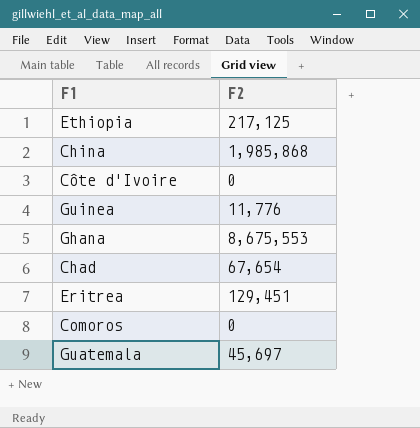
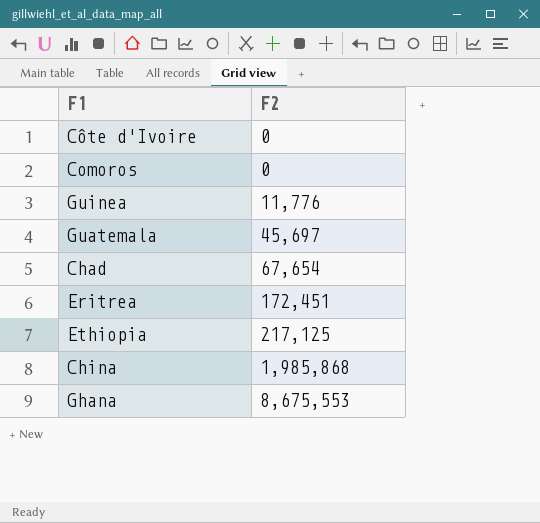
row order: none -> F2 ascending
Eritrea | F2: 129,451 -> 172,451

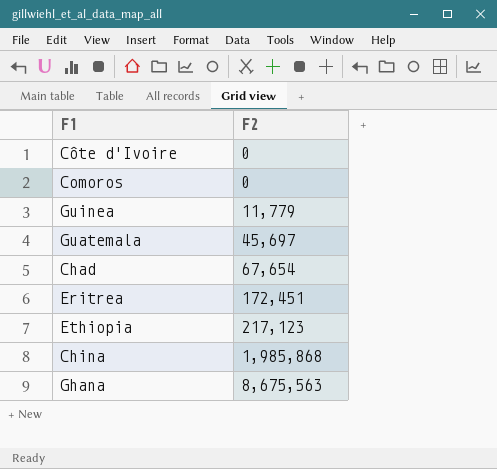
Guinea | F2: 11,776 -> 11,779
Ethiopia | F2: 217,125 -> 217,123
Ghana | F2: 8,675,553 -> 8,675,563

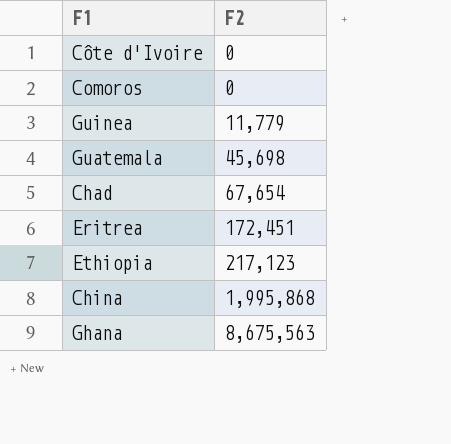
Guatemala | F2: 45,697 -> 45,698
China | F2: 1,985,868 -> 1,995,868

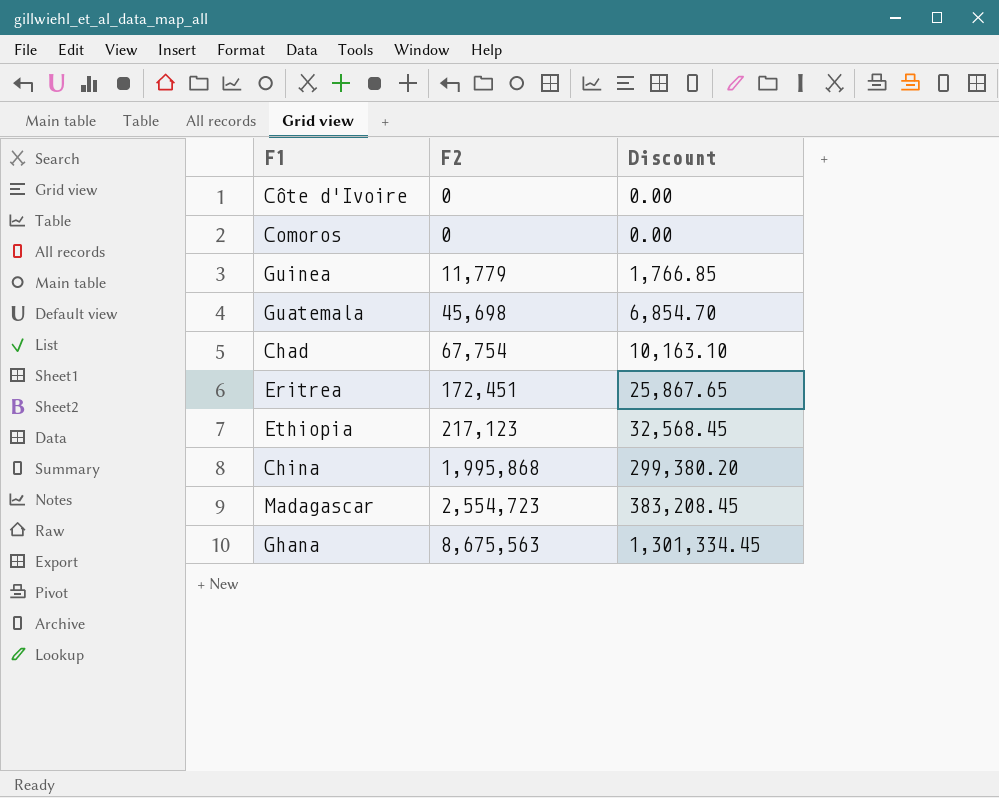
column Discount | formula: none -> [F2] * 0.15
Chad | F2: 67,654 -> 67,754
row Madagascar: none -> 2,554,723 | 383,208.45

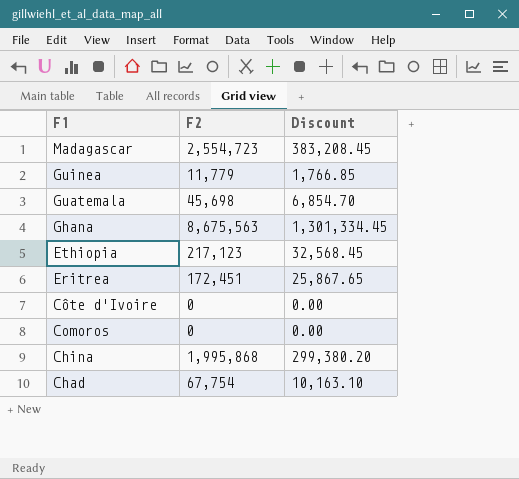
row order: F2 ascending -> F1 descending

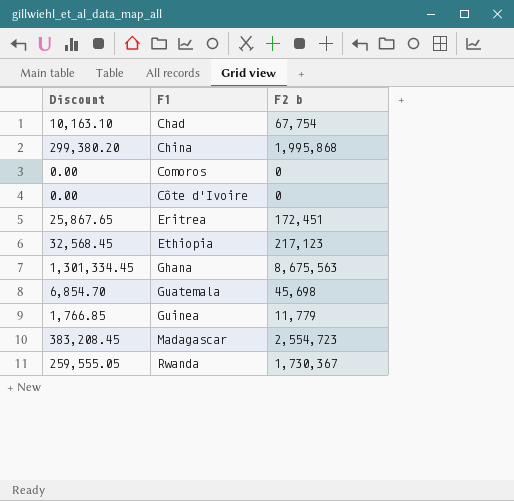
row order: F1 descending -> F1 ascending
column Discount | position: 3 -> 1
column name: F2 -> F2 b
row Rwanda: none -> 259,555.05 | 1,730,367

